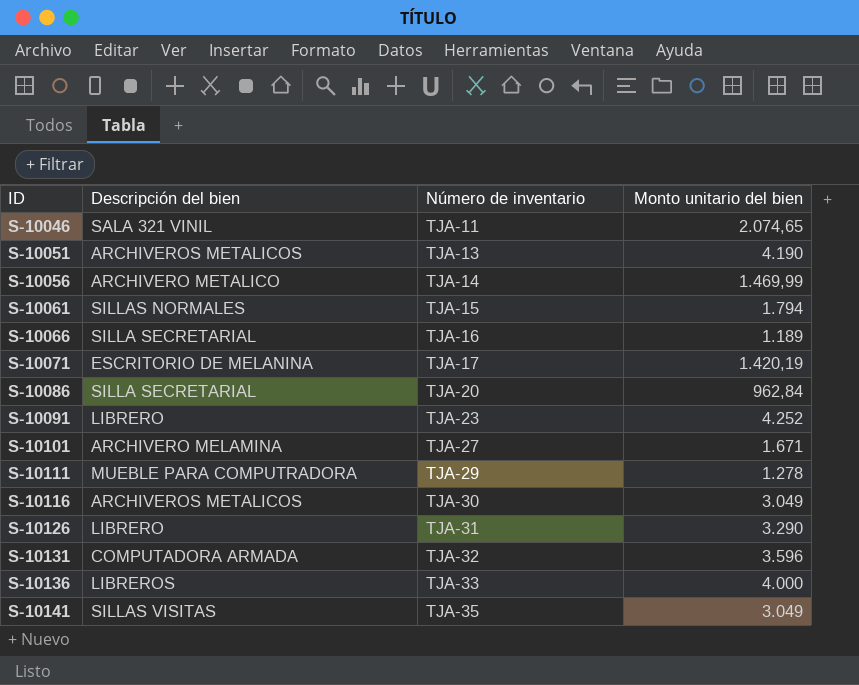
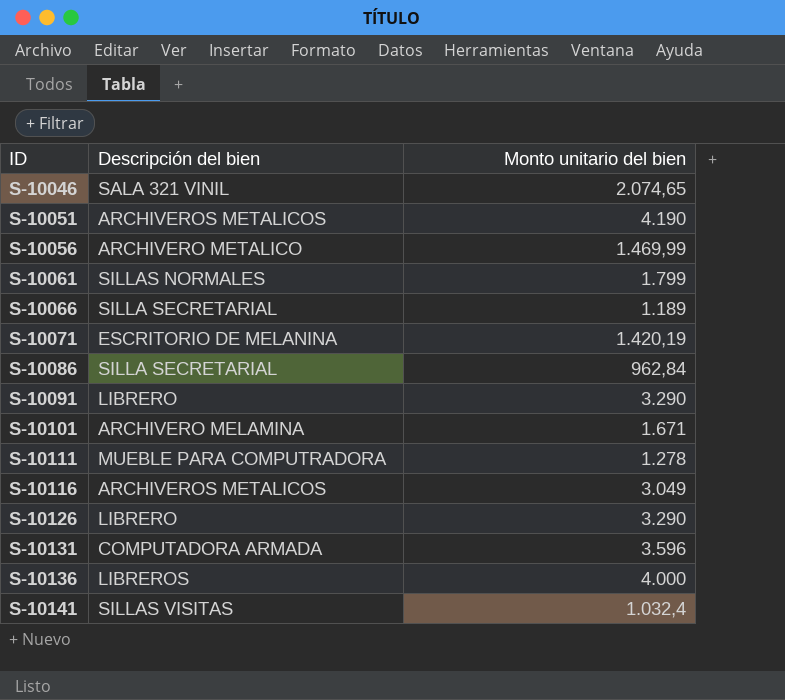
column Número de inventario | position: 3 -> none
S-10061 | Monto unitario del bien: 1.794 -> 1.799
S-10091 | Monto unitario del bien: 4.252 -> 3.290
S-10141 | Monto unitario del bien: 3.049 -> 1.032,4

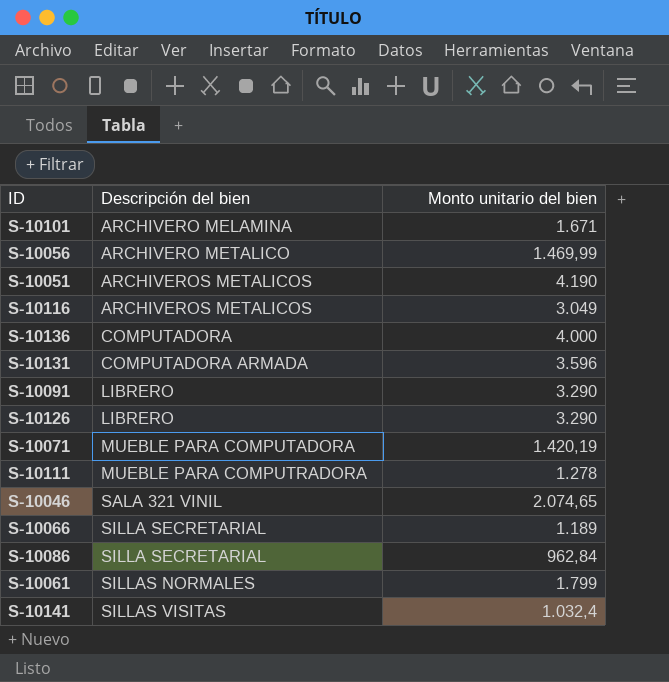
row order: ID ascending -> Descripción del bien ascending
S-10136 | Descripción del bien: LIBREROS -> COMPUTADORA
S-10071 | Descripción del bien: ESCRITORIO DE MELANINA -> MUEBLE PARA COMPUTADORA

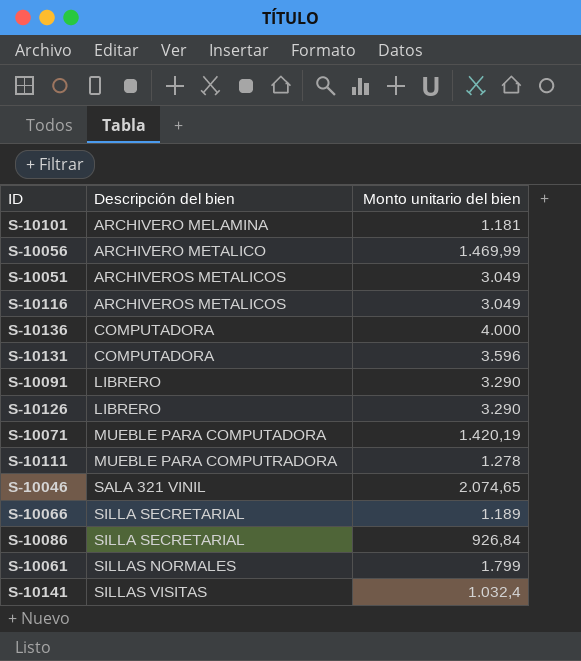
S-10101 | Monto unitario del bien: 1.671 -> 1.181
S-10051 | Monto unitario del bien: 4.190 -> 3.049
S-10131 | Descripción del bien: COMPUTADORA ARMADA -> COMPUTADORA
S-10086 | Monto unitario del bien: 962,84 -> 926,84

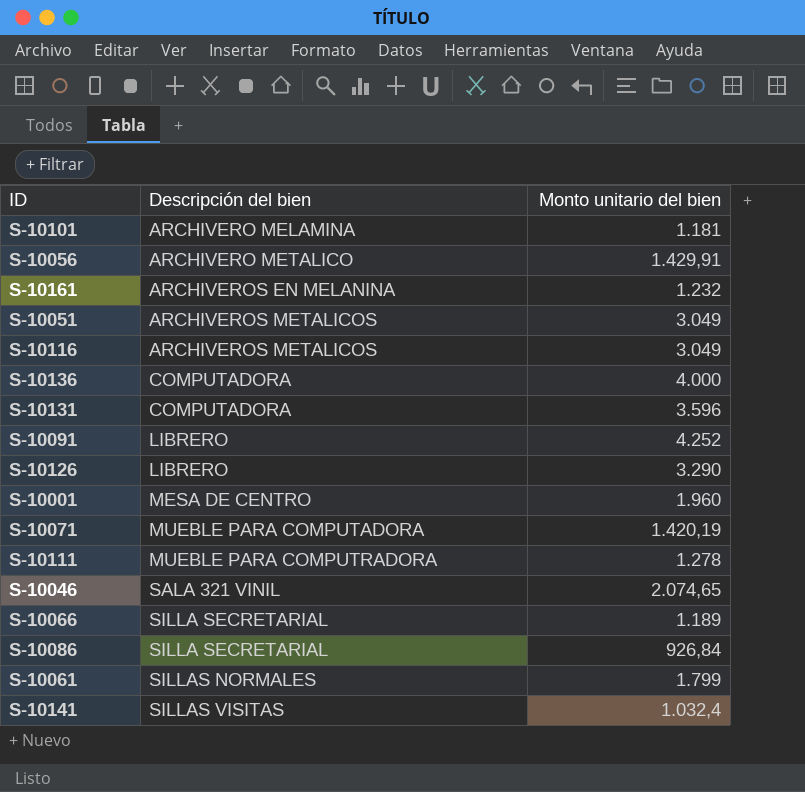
S-10056 | Monto unitario del bien: 1.469,99 -> 1.429,91
row S-10161: none -> ARCHIVEROS EN MELANINA | 1.232
S-10091 | Monto unitario del bien: 3.290 -> 4.252
row S-10001: none -> MESA DE CENTRO | 1.960

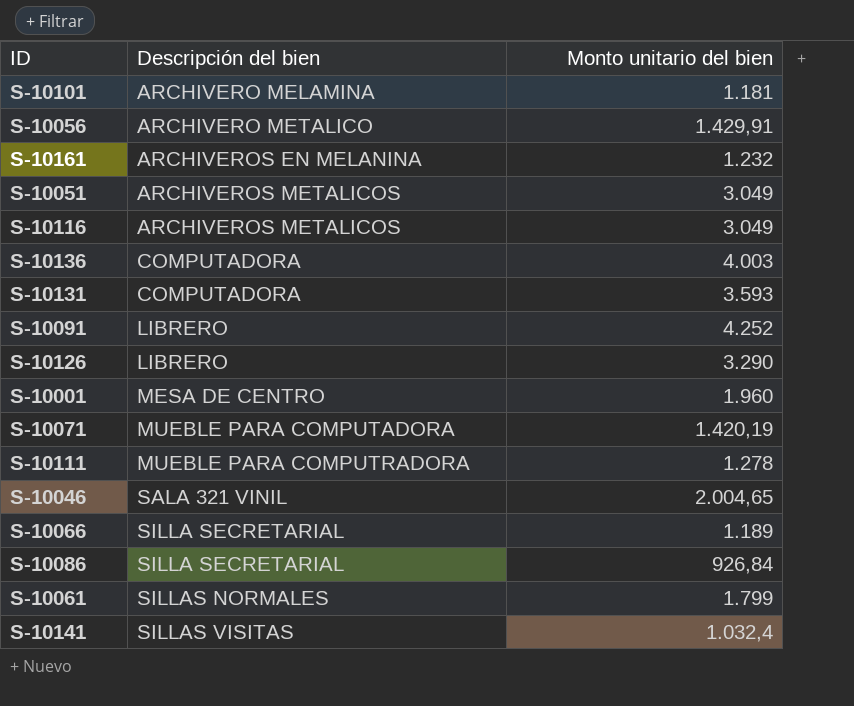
S-10136 | Monto unitario del bien: 4.000 -> 4.003
S-10131 | Monto unitario del bien: 3.596 -> 3.593
S-10046 | Monto unitario del bien: 2.074,65 -> 2.004,65

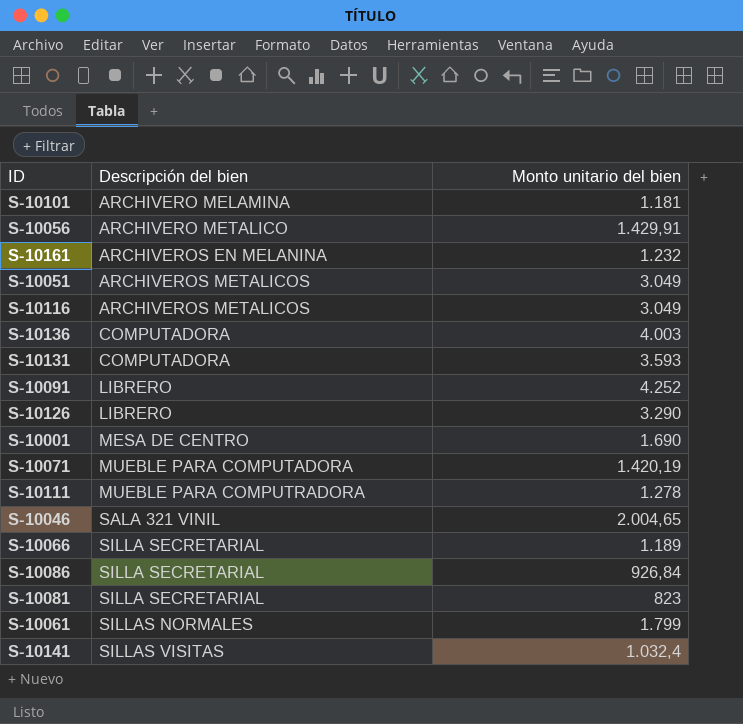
S-10001 | Monto unitario del bien: 1.960 -> 1.690
row S-10081: none -> SILLA SECRETARIAL | 823

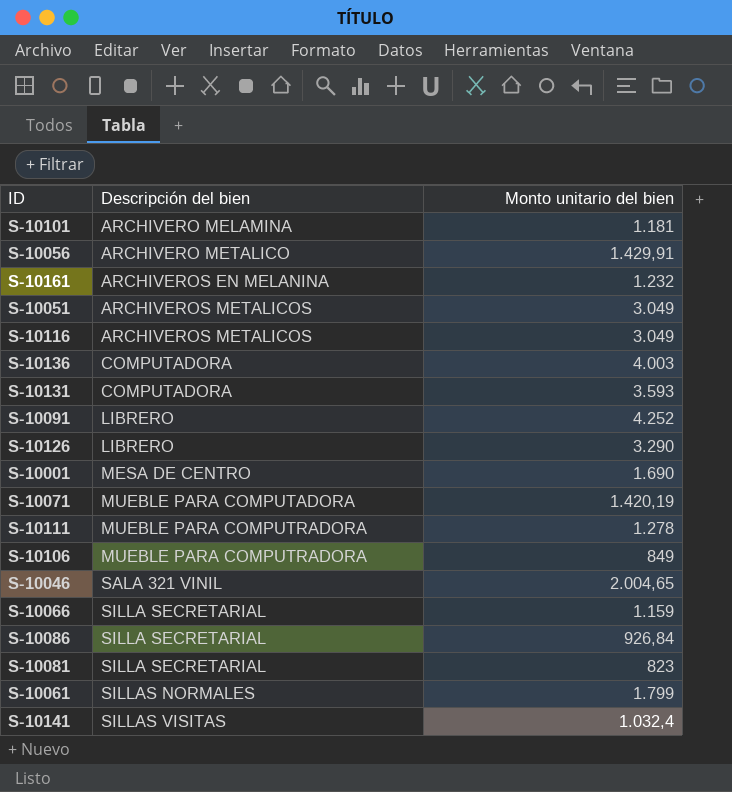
row S-10106: none -> MUEBLE PARA COMPUTRADORA | 849
S-10066 | Monto unitario del bien: 1.189 -> 1.159

